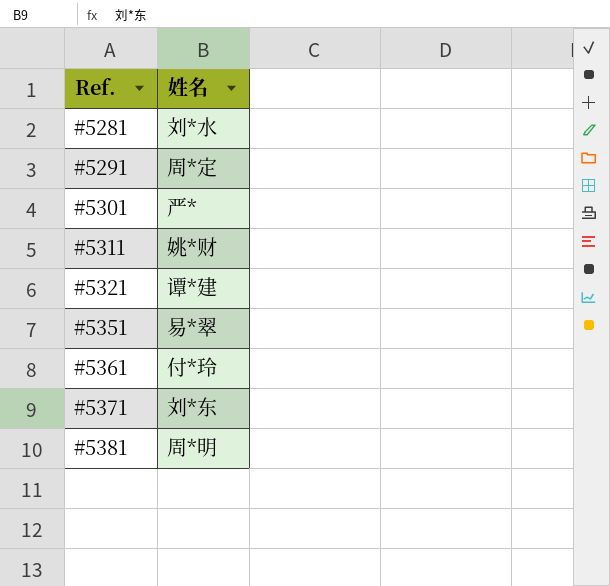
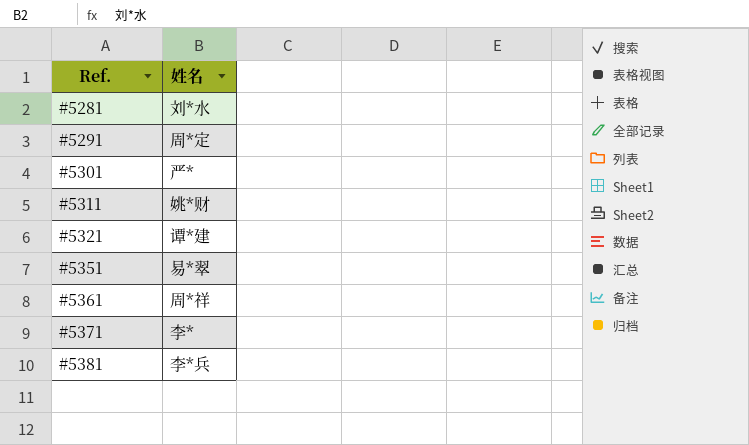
#5361 | 姓名: 付*玲 -> 周*祥
#5371 | 姓名: 刘*东 -> 李*
#5381 | 姓名: 周*明 -> 李*兵

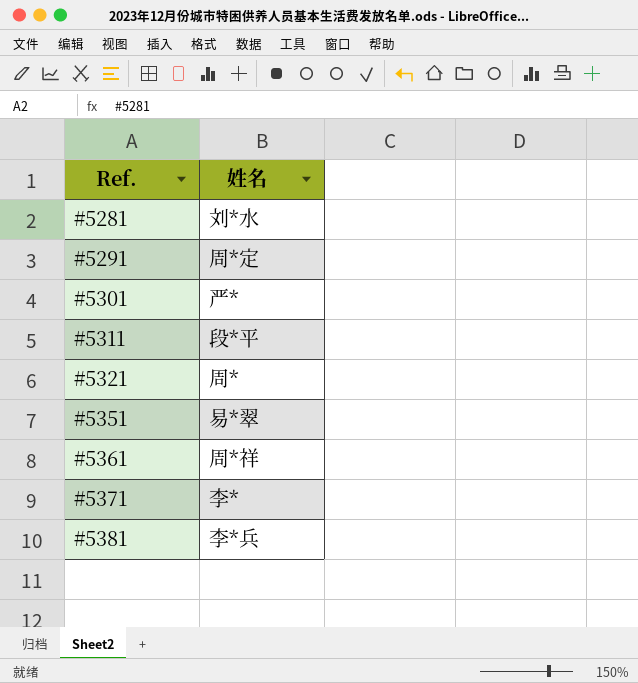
#5311 | 姓名: 姚*财 -> 段*平
#5321 | 姓名: 谭*建 -> 周*

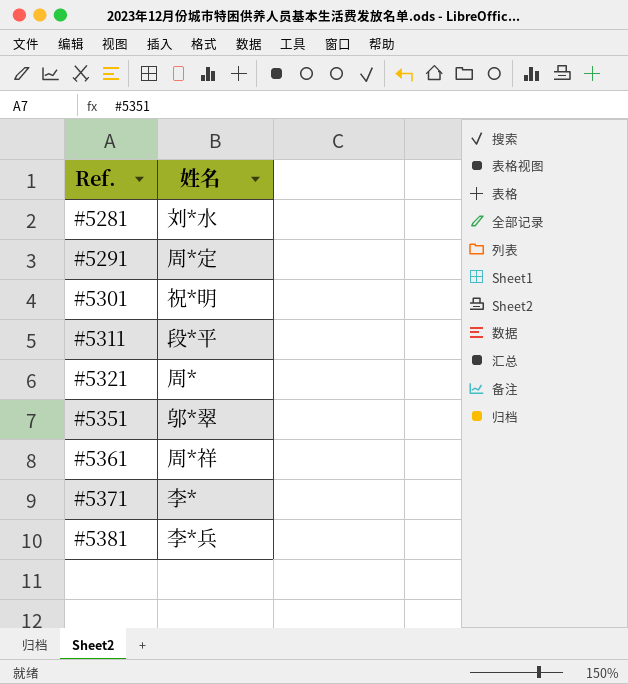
#5301 | 姓名: 严* -> 祝*明
#5351 | 姓名: 易*翠 -> 邬*翠

